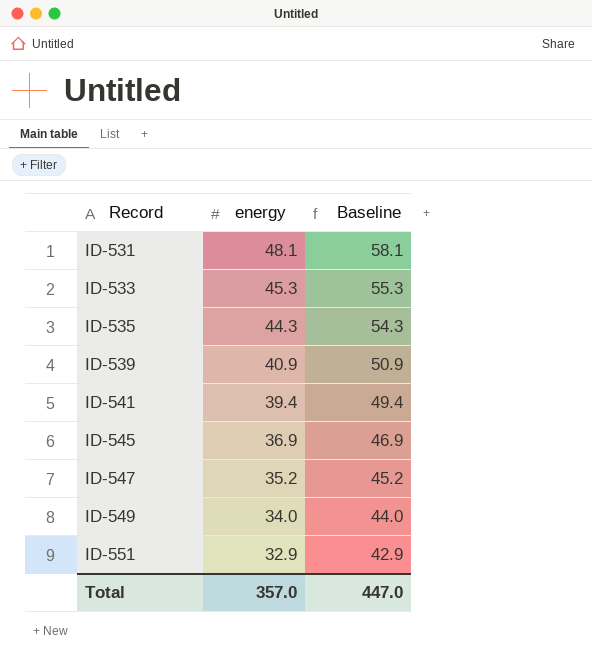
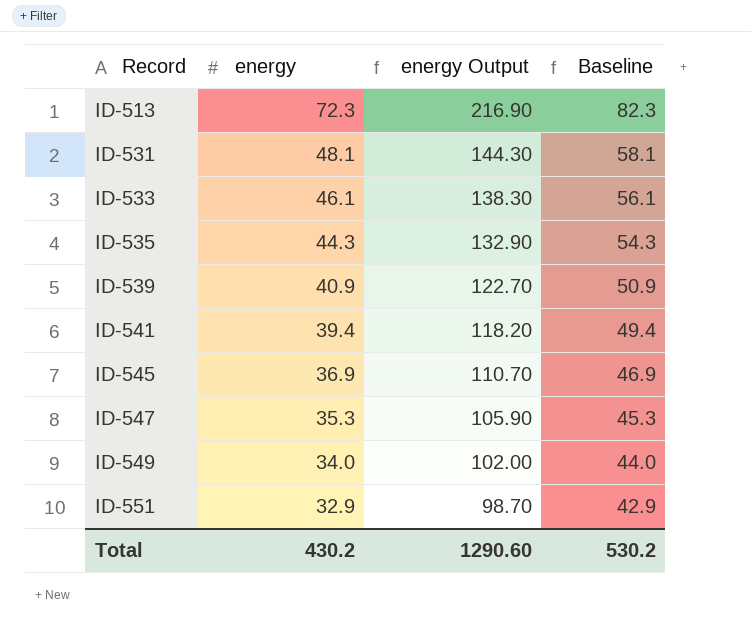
column energy Output | formula: none -> [energy] * 3
row ID-513: none -> 72.3 | 216.90 | 82.3
ID-533 | energy: 45.3 -> 46.1
ID-533 | Baseline: 55.3 -> 56.1
ID-547 | energy: 35.2 -> 35.3
ID-547 | Baseline: 45.2 -> 45.3
Total | energy: 357.0 -> 430.2
Total | Baseline: 447.0 -> 530.2

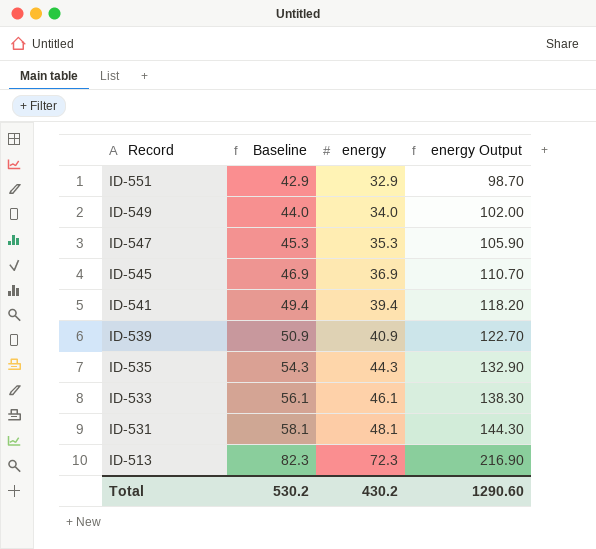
row order: Record ascending -> Record descending
column Baseline | position: 4 -> 2

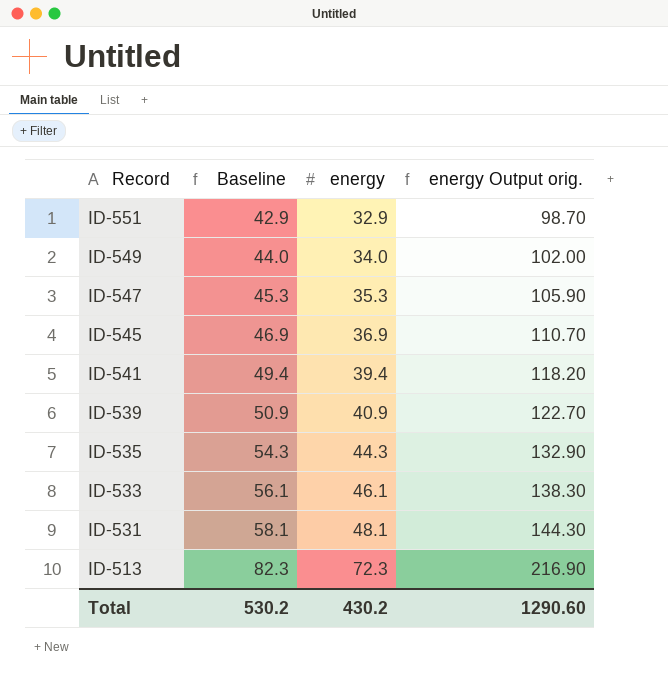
column name: energy Output -> energy Output orig.

